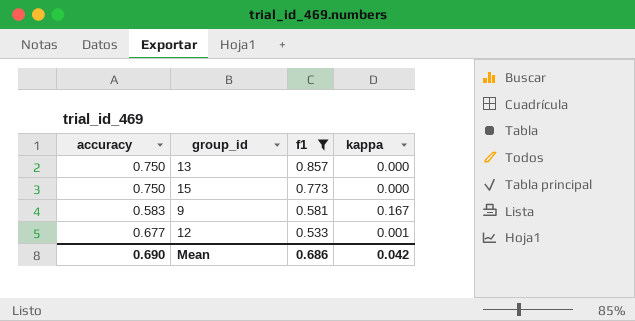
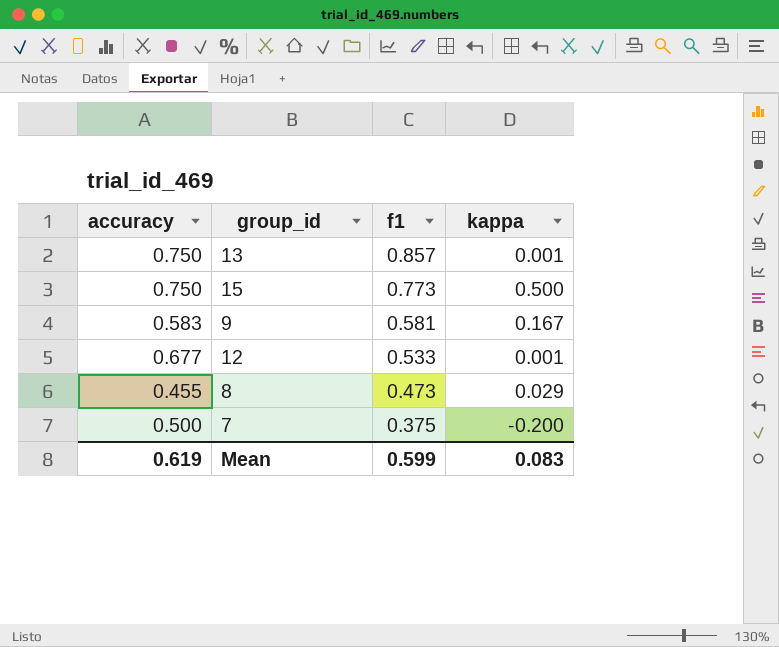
filter: f1 >= 0.533 -> none
13 | kappa: 0.000 -> 0.001
15 | kappa: 0.000 -> 0.500
Mean | accuracy: 0.690 -> 0.619
Mean | f1: 0.686 -> 0.599
Mean | kappa: 0.042 -> 0.083

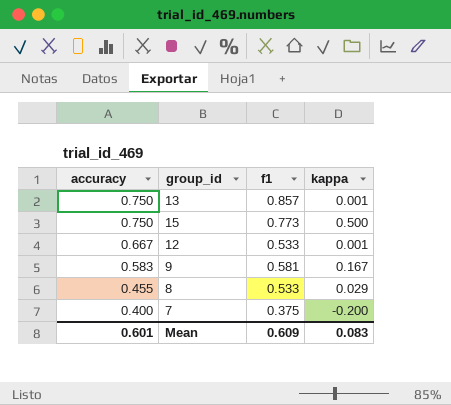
row order: f1 descending -> accuracy descending
12 | accuracy: 0.677 -> 0.667
8 | f1: 0.473 -> 0.533
7 | accuracy: 0.500 -> 0.400
Mean | accuracy: 0.619 -> 0.601
Mean | f1: 0.599 -> 0.609

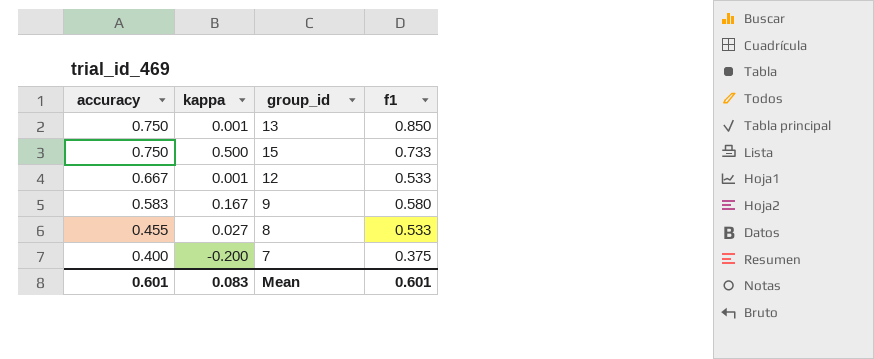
column kappa | position: 4 -> 2
13 | f1: 0.857 -> 0.850
15 | f1: 0.773 -> 0.733
9 | f1: 0.581 -> 0.580
8 | kappa: 0.029 -> 0.027
Mean | f1: 0.609 -> 0.601

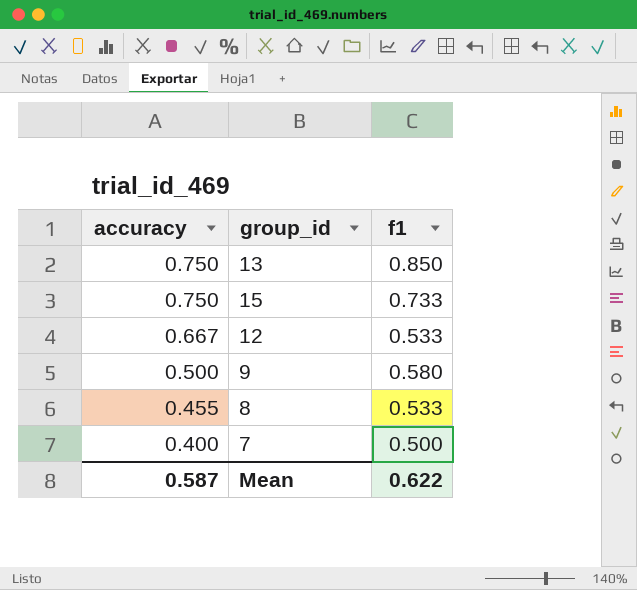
column kappa | position: 2 -> none
9 | accuracy: 0.583 -> 0.500
7 | f1: 0.375 -> 0.500
Mean | accuracy: 0.601 -> 0.587
Mean | f1: 0.601 -> 0.622

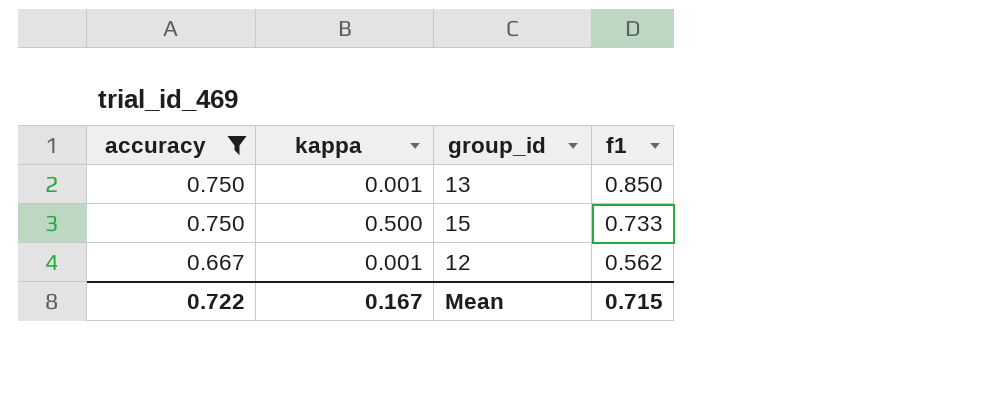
filter: none -> accuracy >= 0.667
column kappa | position: none -> 2
12 | f1: 0.533 -> 0.562
Mean | accuracy: 0.587 -> 0.722
Mean | f1: 0.622 -> 0.715

